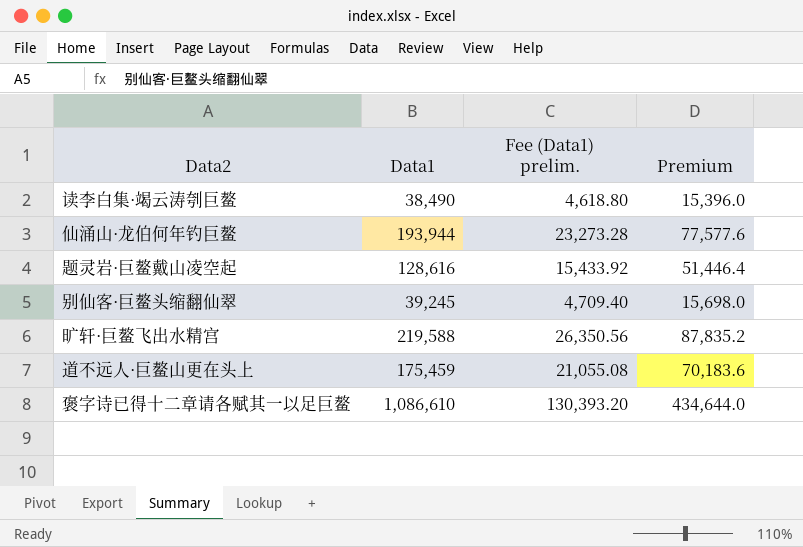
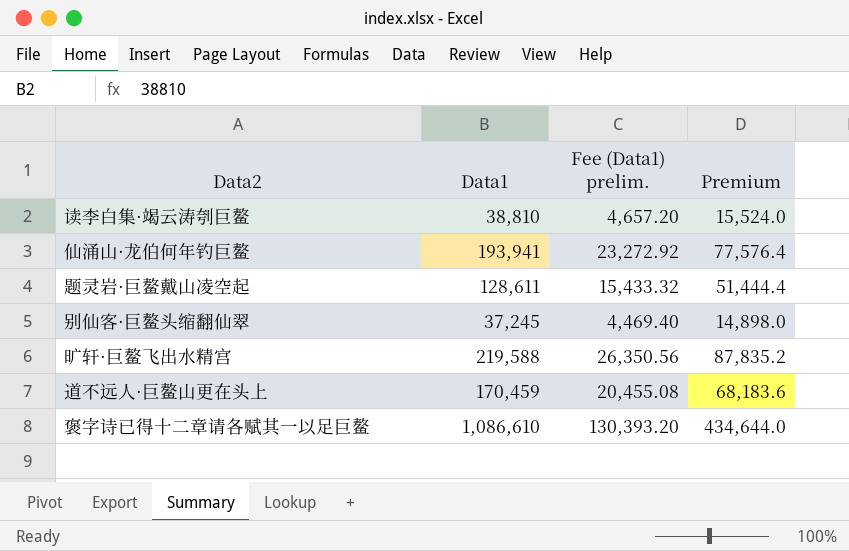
读李白集·竭云涛刳巨鳌 | Data1: 38,490 -> 38,810
读李白集·竭云涛刳巨鳌 | Fee (Data1) prelim.: 4,618.80 -> 4,657.20
读李白集·竭云涛刳巨鳌 | Premium: 15,396.0 -> 15,524.0
仙涌山·龙伯何年钓巨鳌 | Data1: 193,944 -> 193,941
仙涌山·龙伯何年钓巨鳌 | Fee (Data1) prelim.: 23,273.28 -> 23,272.92
仙涌山·龙伯何年钓巨鳌 | Premium: 77,577.6 -> 77,576.4
题灵岩·巨鳌戴山凌空起 | Data1: 128,616 -> 128,611
题灵岩·巨鳌戴山凌空起 | Fee (Data1) prelim.: 15,433.92 -> 15,433.32
题灵岩·巨鳌戴山凌空起 | Premium: 51,446.4 -> 51,444.4
别仙客·巨鳌头缩翻仙翠 | Data1: 39,245 -> 37,245
别仙客·巨鳌头缩翻仙翠 | Fee (Data1) prelim.: 4,709.40 -> 4,469.40
别仙客·巨鳌头缩翻仙翠 | Premium: 15,698.0 -> 14,898.0
道不远人·巨鳌山更在头上 | Data1: 175,459 -> 170,459
道不远人·巨鳌山更在头上 | Fee (Data1) prelim.: 21,055.08 -> 20,455.08
道不远人·巨鳌山更在头上 | Premium: 70,183.6 -> 68,183.6

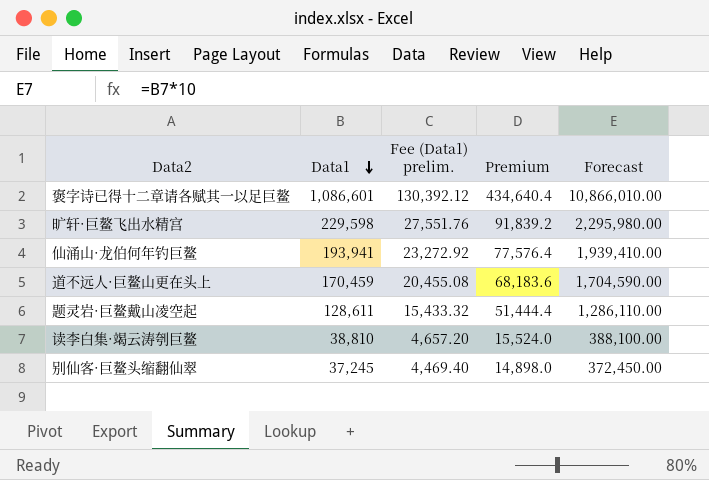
row order: none -> Data1 descending
column Forecast | formula: none -> [Data1] * 10
褒字诗已得十二章请各赋其一以足巨鳌 | Data1: 1,086,610 -> 1,086,601
褒字诗已得十二章请各赋其一以足巨鳌 | Fee (Data1) prelim.: 130,393.20 -> 130,392.12
褒字诗已得十二章请各赋其一以足巨鳌 | Premium: 434,644.0 -> 434,640.4
旷轩·巨鳌飞出水精宫 | Data1: 219,588 -> 229,598
旷轩·巨鳌飞出水精宫 | Fee (Data1) prelim.: 26,350.56 -> 27,551.76
旷轩·巨鳌飞出水精宫 | Premium: 87,835.2 -> 91,839.2

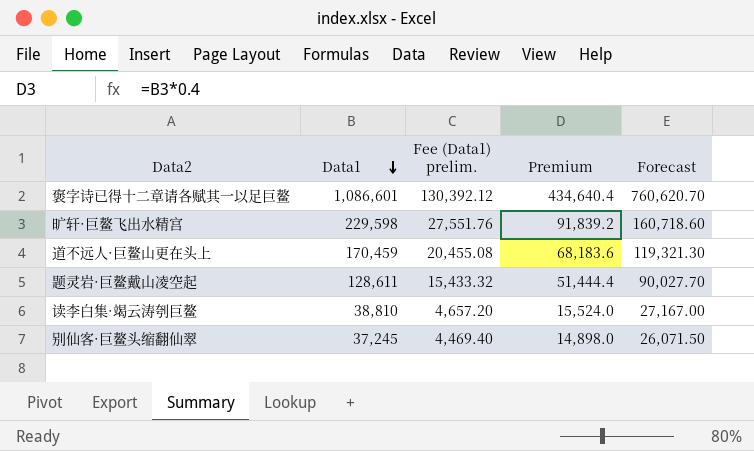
column Forecast | formula: [Data1] * 10 -> [Data1] * 0.7
row 仙涌山·龙伯何年钓巨鳌: 193,941 | 23,272.92 | 77,576.4 | 1,939,410.00 -> none

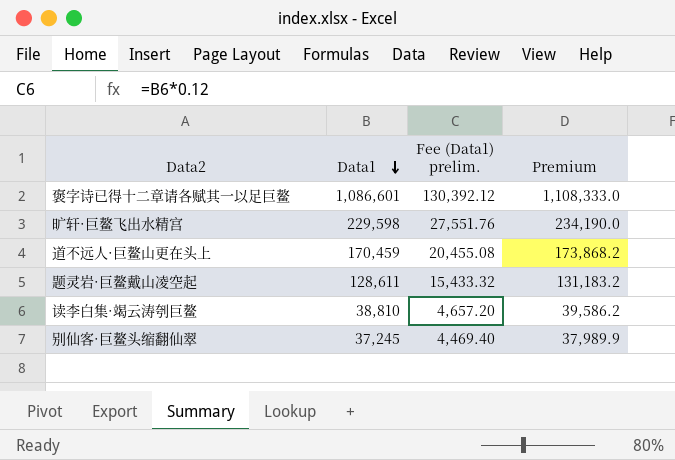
column Forecast | formula: [Data1] * 0.7 -> none
column Premium | formula: [Data1] * 0.4 -> [Data1] * 1.02

